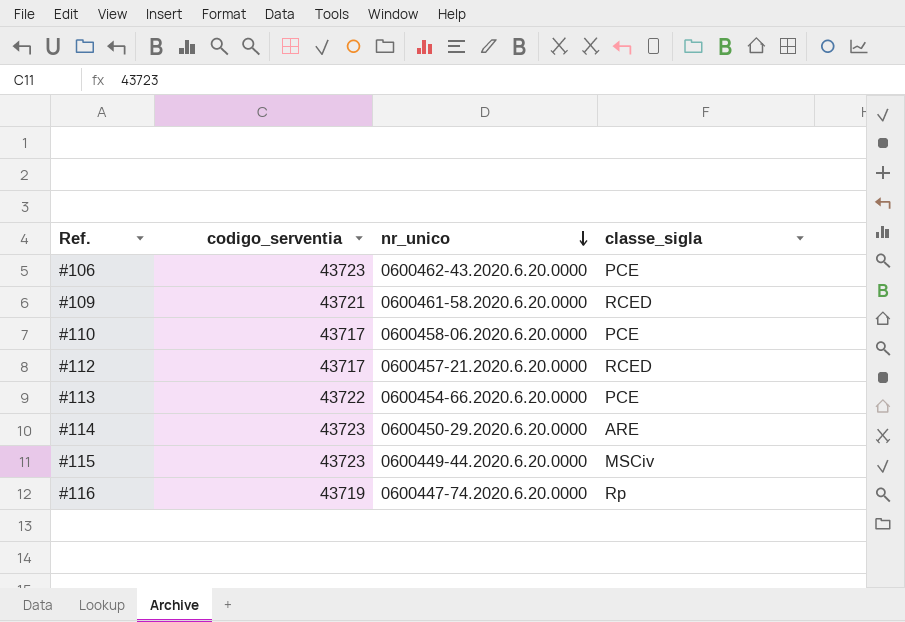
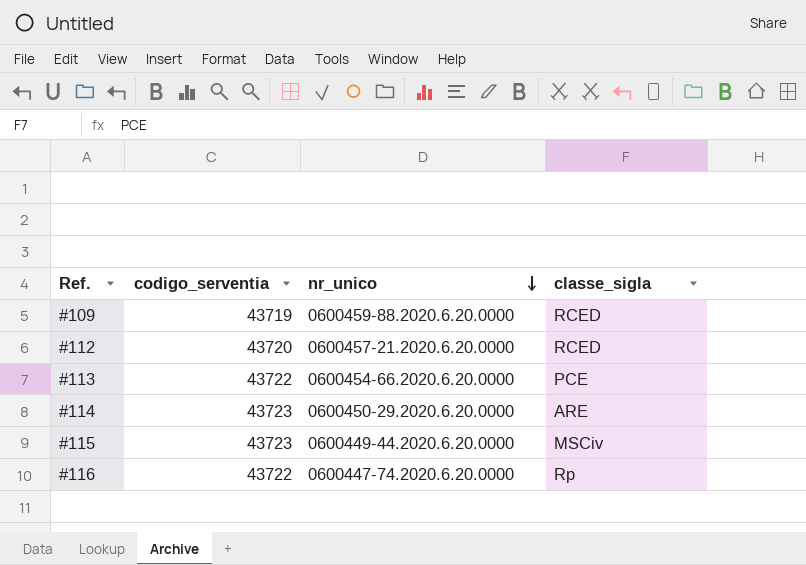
row #106: 43723 | 0600462-43.2020.6.20.0000 | PCE -> none
row #110: 43717 | 0600458-06.2020.6.20.0000 | PCE -> none
#109 | codigo_serventia: 43721 -> 43719
#109 | nr_unico: 0600461-58.2020.6.20.0000 -> 0600459-88.2020.6.20.0000
#112 | codigo_serventia: 43717 -> 43720
#116 | codigo_serventia: 43719 -> 43722

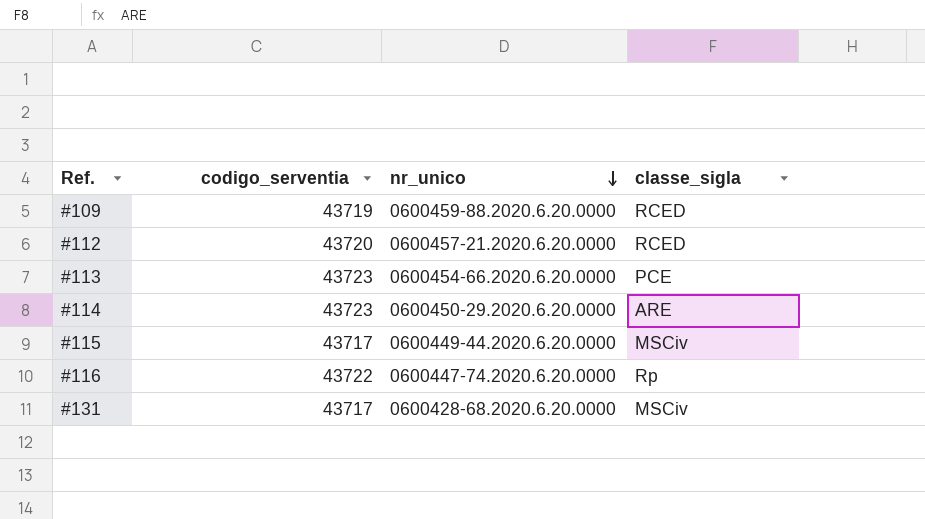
#113 | codigo_serventia: 43722 -> 43723
#115 | codigo_serventia: 43723 -> 43717
row #131: none -> 43717 | 0600428-68.2020.6.20.0000 | MSCiv

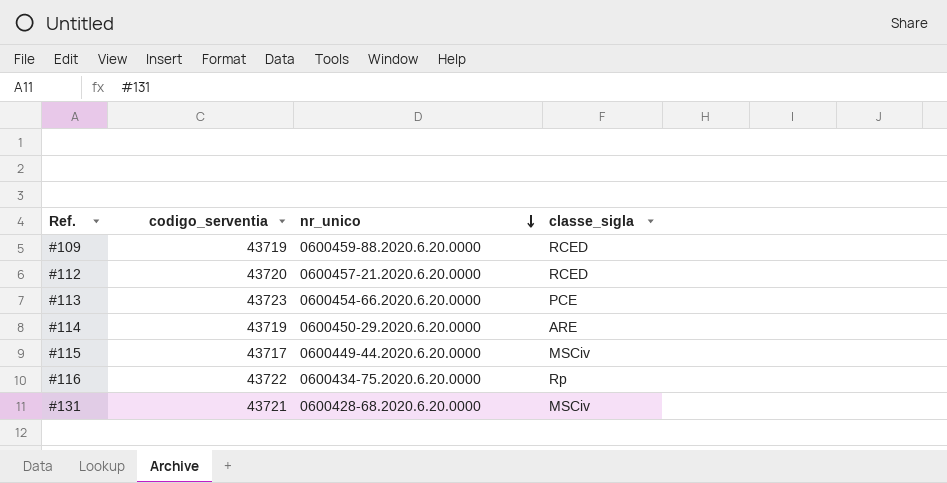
#114 | codigo_serventia: 43723 -> 43719
#116 | nr_unico: 0600447-74.2020.6.20.0000 -> 0600434-75.2020.6.20.0000
#131 | codigo_serventia: 43717 -> 43721

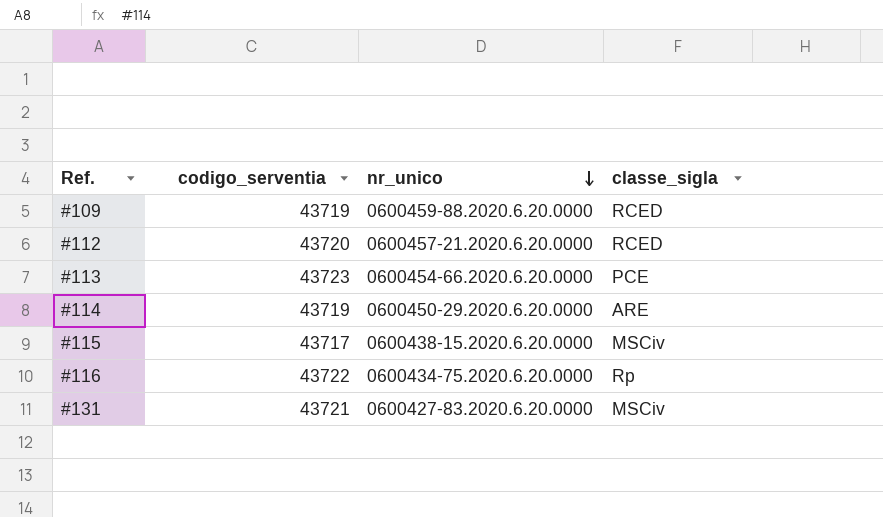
#115 | nr_unico: 0600449-44.2020.6.20.0000 -> 0600438-15.2020.6.20.0000
#131 | nr_unico: 0600428-68.2020.6.20.0000 -> 0600427-83.2020.6.20.0000

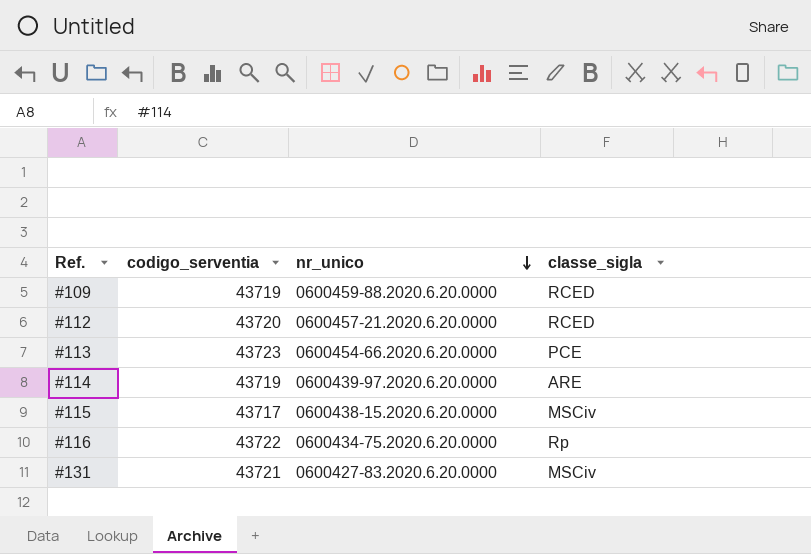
#114 | nr_unico: 0600450-29.2020.6.20.0000 -> 0600439-97.2020.6.20.0000

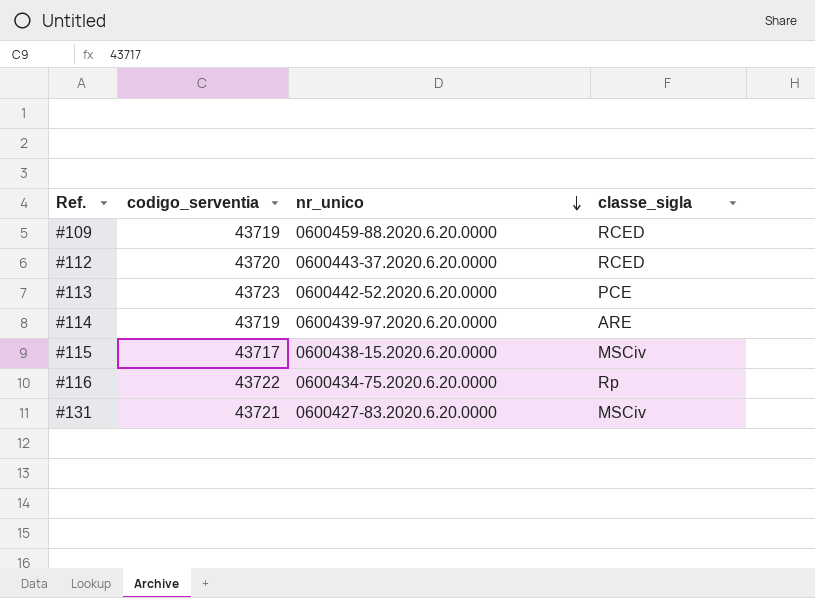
#112 | nr_unico: 0600457-21.2020.6.20.0000 -> 0600443-37.2020.6.20.0000
#113 | nr_unico: 0600454-66.2020.6.20.0000 -> 0600442-52.2020.6.20.0000

